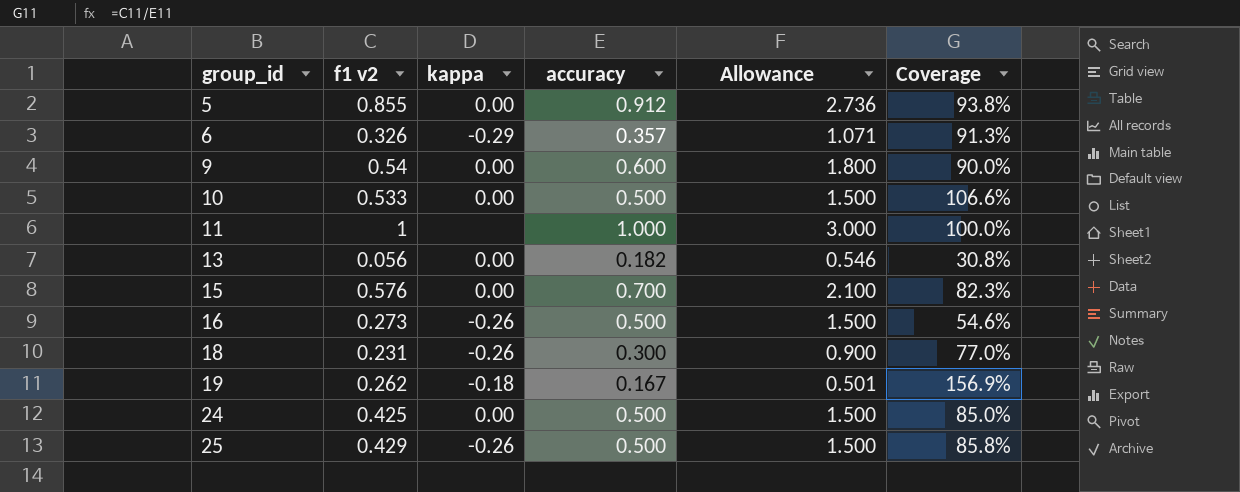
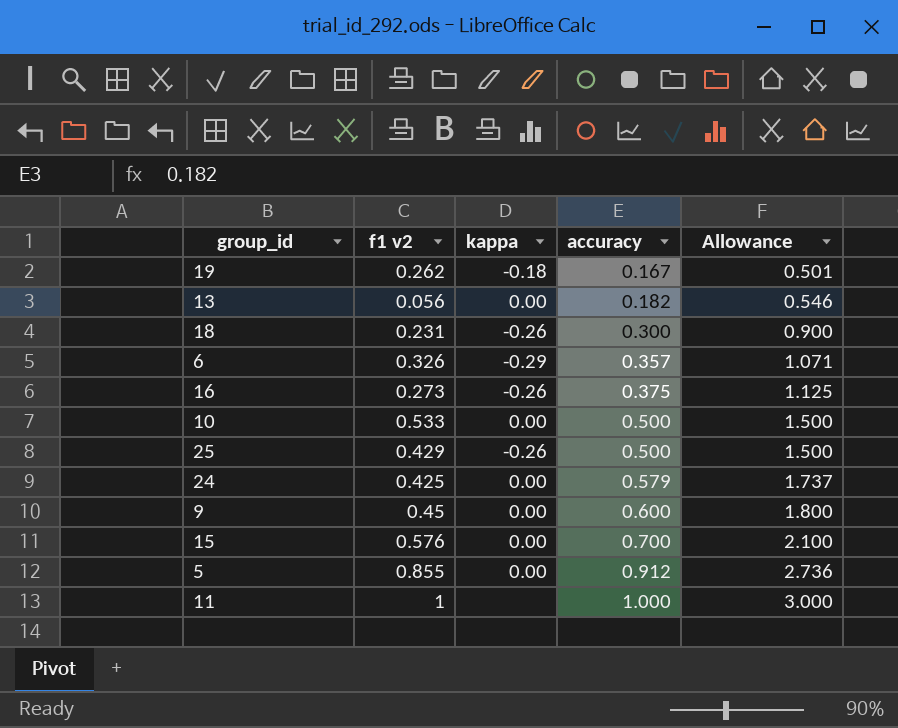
row order: group_id ascending -> accuracy ascending
column Coverage | formula: [f1 v2] / [accuracy] -> none
16 | accuracy: 0.500 -> 0.375
16 | Allowance: 1.500 -> 1.125
24 | accuracy: 0.500 -> 0.579
24 | Allowance: 1.500 -> 1.737
9 | f1 v2: 0.54 -> 0.45

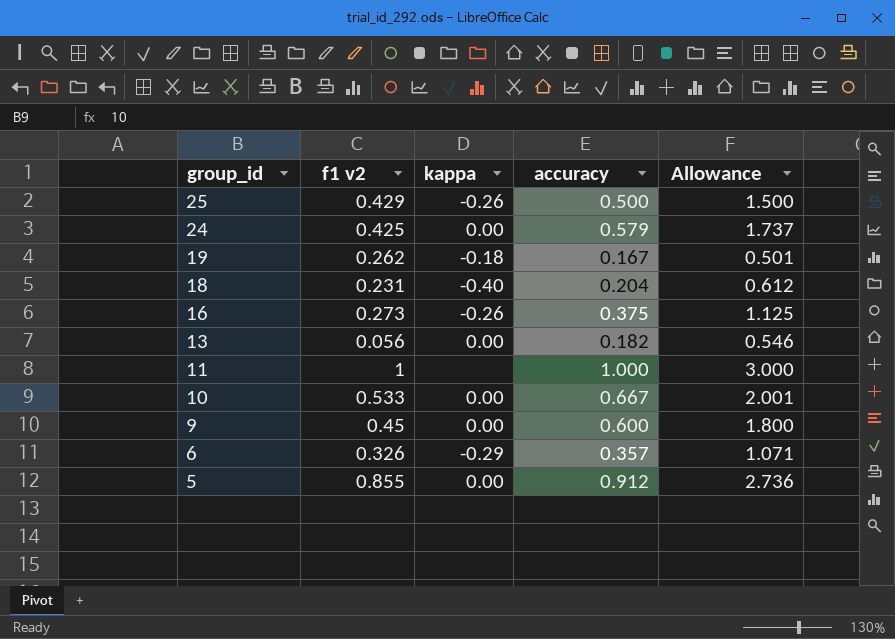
row order: accuracy ascending -> group_id descending
row 15: 0.576 | 0.00 | 0.700 | 2.100 -> none
18 | kappa: -0.26 -> -0.40
18 | accuracy: 0.300 -> 0.204
18 | Allowance: 0.900 -> 0.612
10 | accuracy: 0.500 -> 0.667
10 | Allowance: 1.500 -> 2.001

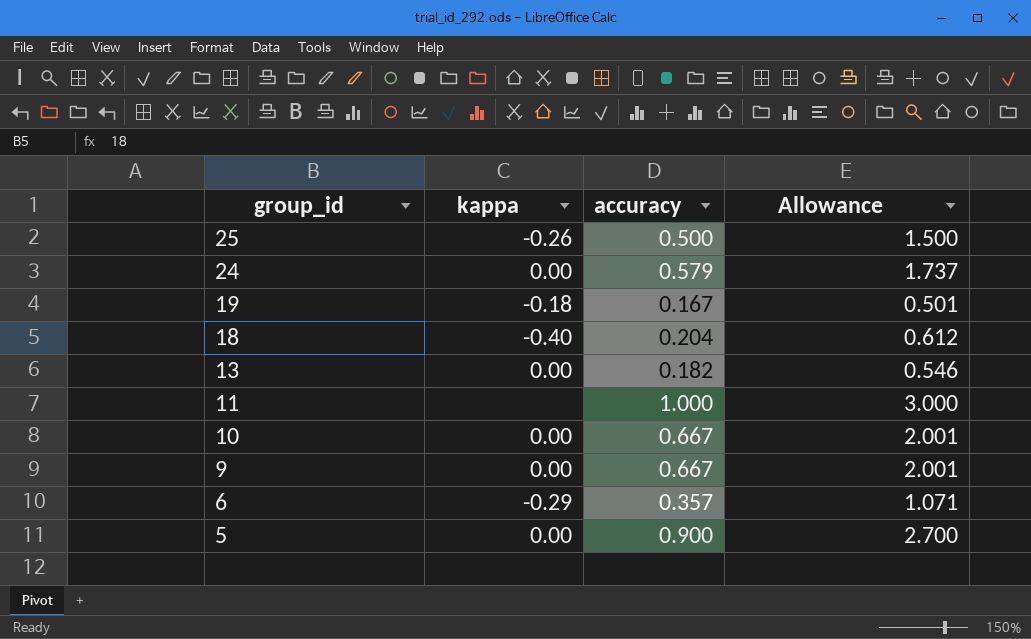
column f1 v2 | position: 2 -> none
row 16: 0.273 | -0.26 | 0.375 | 1.125 -> none
9 | accuracy: 0.600 -> 0.667
9 | Allowance: 1.800 -> 2.001
5 | accuracy: 0.912 -> 0.900
5 | Allowance: 2.736 -> 2.700

